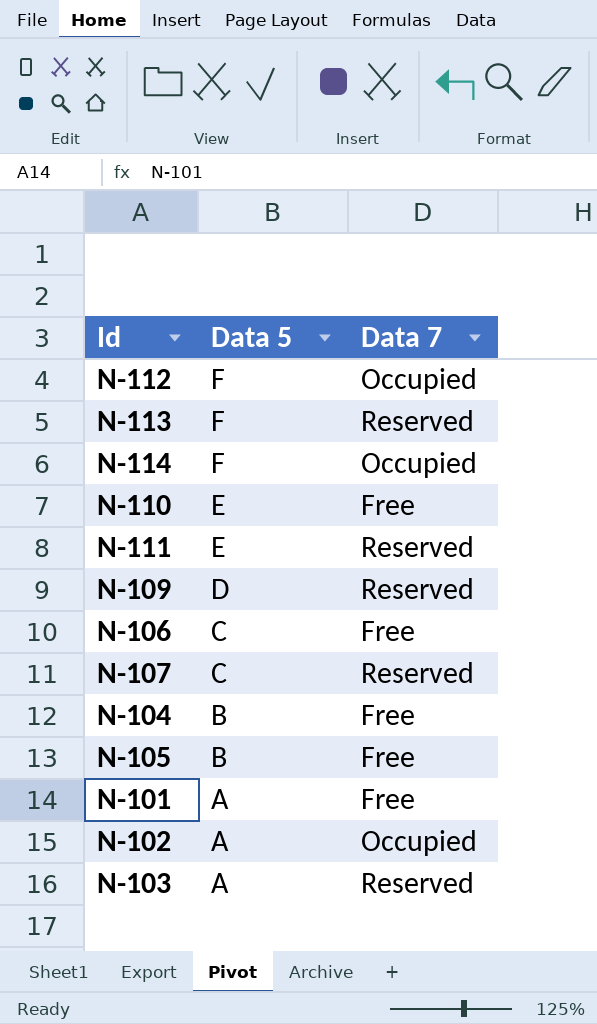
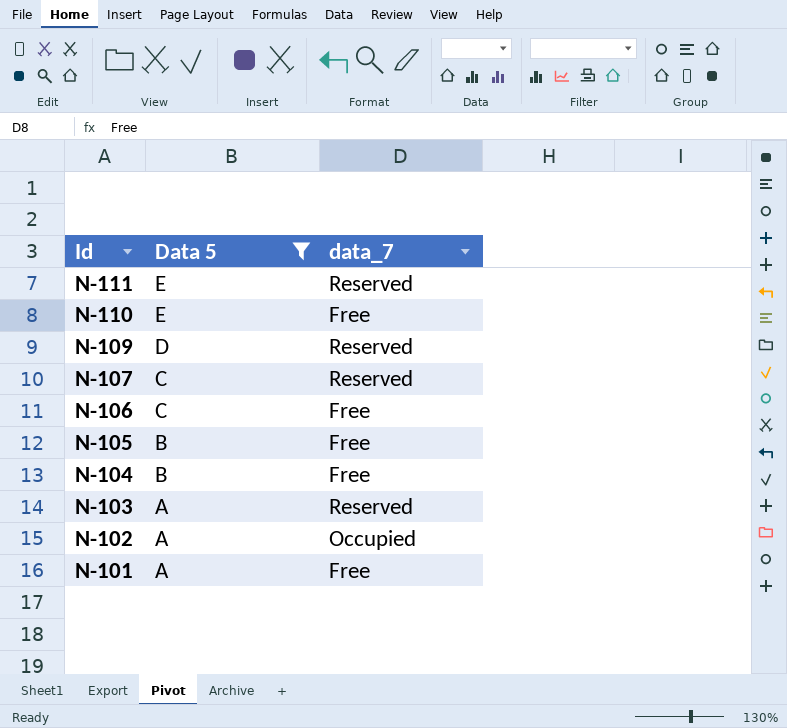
filter: none -> Data 5 != F
row order: Data 5 descending -> Id descending
column name: Data 7 -> data_7

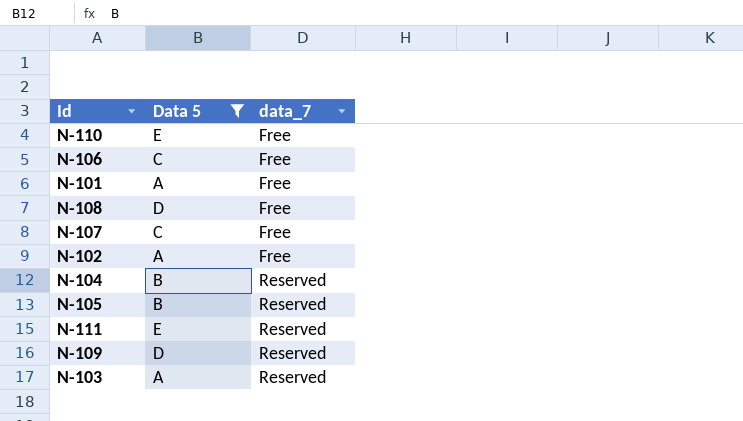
row order: Id descending -> data_7 ascending
row N-108: none -> D | Free
N-107 | data_7: Reserved -> Free
N-102 | data_7: Occupied -> Free
N-104 | data_7: Free -> Reserved
N-105 | data_7: Free -> Reserved

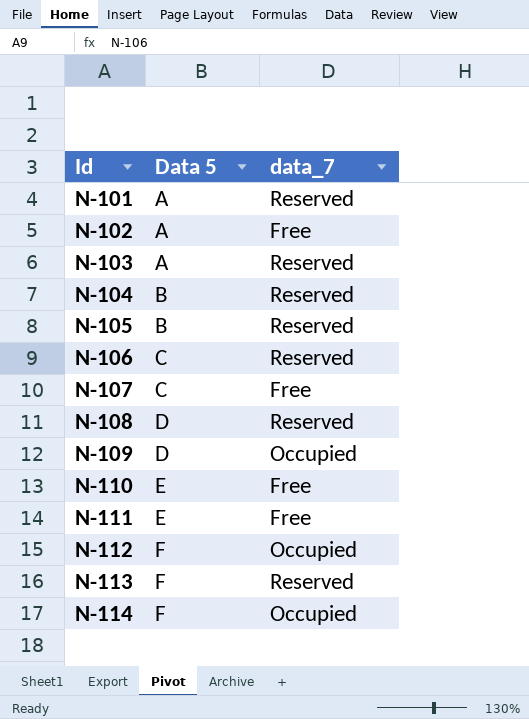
filter: Data 5 != F -> none
row order: data_7 ascending -> Id ascending
N-101 | data_7: Free -> Reserved
N-106 | data_7: Free -> Reserved
N-108 | data_7: Free -> Reserved
N-109 | data_7: Reserved -> Occupied
N-111 | data_7: Reserved -> Free

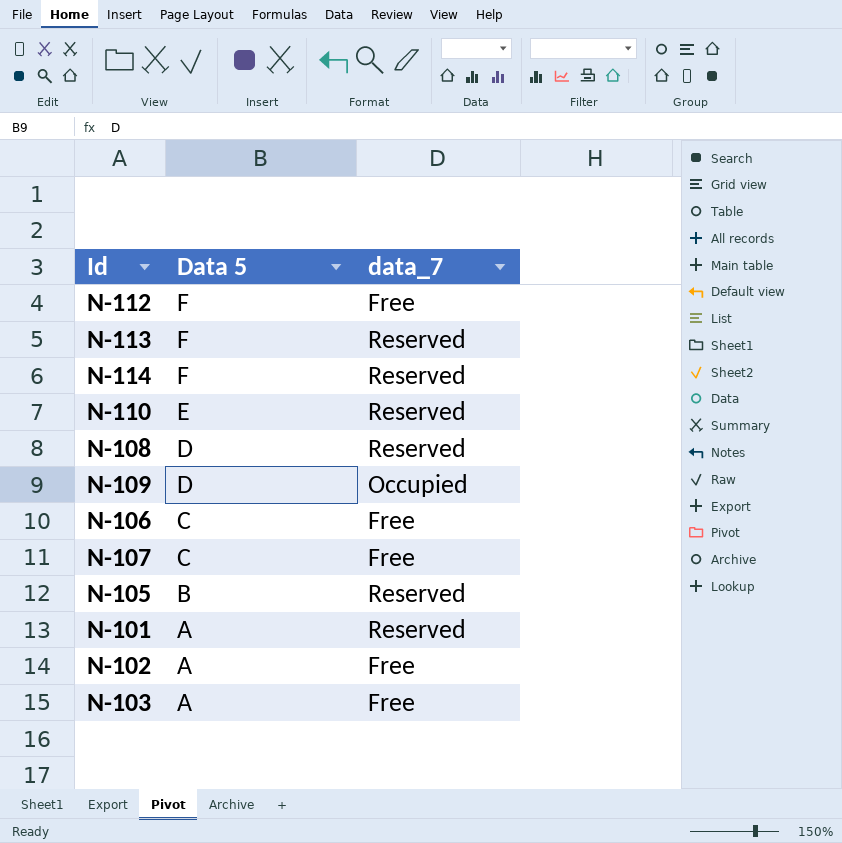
row order: Id ascending -> Data 5 descending
row N-104: B | Reserved -> none
row N-111: E | Free -> none
N-112 | data_7: Occupied -> Free
N-114 | data_7: Occupied -> Reserved
N-110 | data_7: Free -> Reserved
N-106 | data_7: Reserved -> Free
N-103 | data_7: Reserved -> Free

